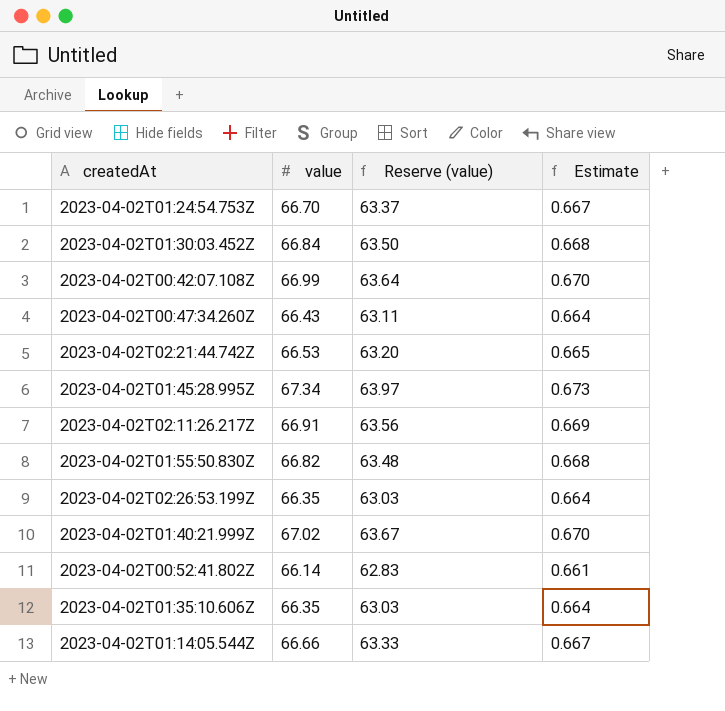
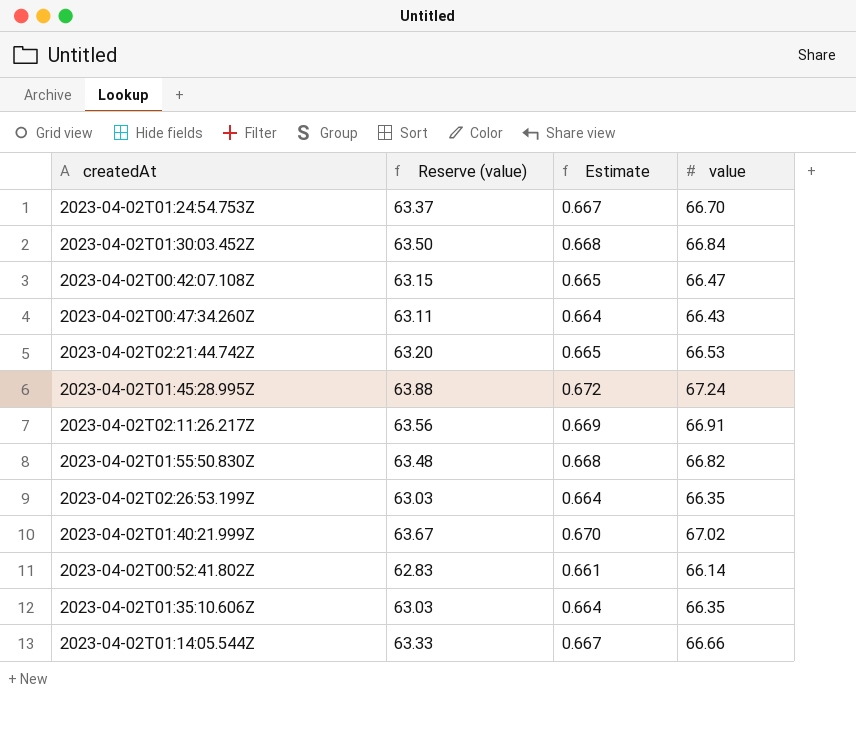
column value | position: 2 -> 4
2023-04-02T00:42:07.108Z | Reserve (value): 63.64 -> 63.15
2023-04-02T00:42:07.108Z | Estimate: 0.670 -> 0.665
2023-04-02T00:42:07.108Z | value: 66.99 -> 66.47
2023-04-02T01:45:28.995Z | Reserve (value): 63.97 -> 63.88
2023-04-02T01:45:28.995Z | Estimate: 0.673 -> 0.672
2023-04-02T01:45:28.995Z | value: 67.34 -> 67.24

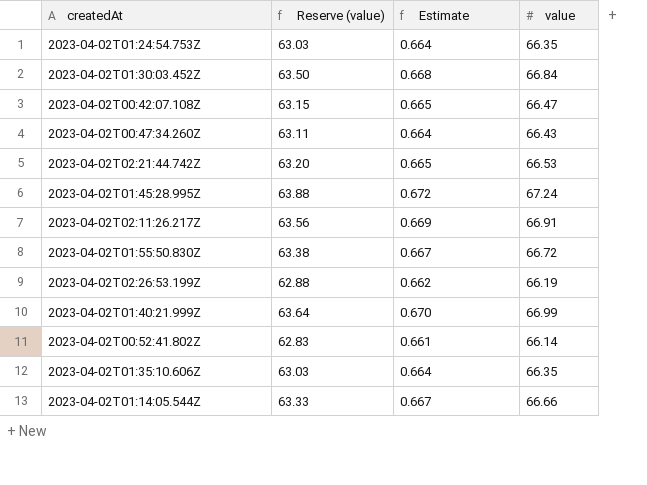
2023-04-02T01:24:54.753Z | Reserve (value): 63.37 -> 63.03
2023-04-02T01:24:54.753Z | Estimate: 0.667 -> 0.664
2023-04-02T01:24:54.753Z | value: 66.70 -> 66.35
2023-04-02T01:55:50.830Z | Reserve (value): 63.48 -> 63.38
2023-04-02T01:55:50.830Z | Estimate: 0.668 -> 0.667
2023-04-02T01:55:50.830Z | value: 66.82 -> 66.72
2023-04-02T02:26:53.199Z | Reserve (value): 63.03 -> 62.88
2023-04-02T02:26:53.199Z | Estimate: 0.664 -> 0.662
2023-04-02T02:26:53.199Z | value: 66.35 -> 66.19
2023-04-02T01:40:21.999Z | Reserve (value): 63.67 -> 63.64
2023-04-02T01:40:21.999Z | value: 67.02 -> 66.99

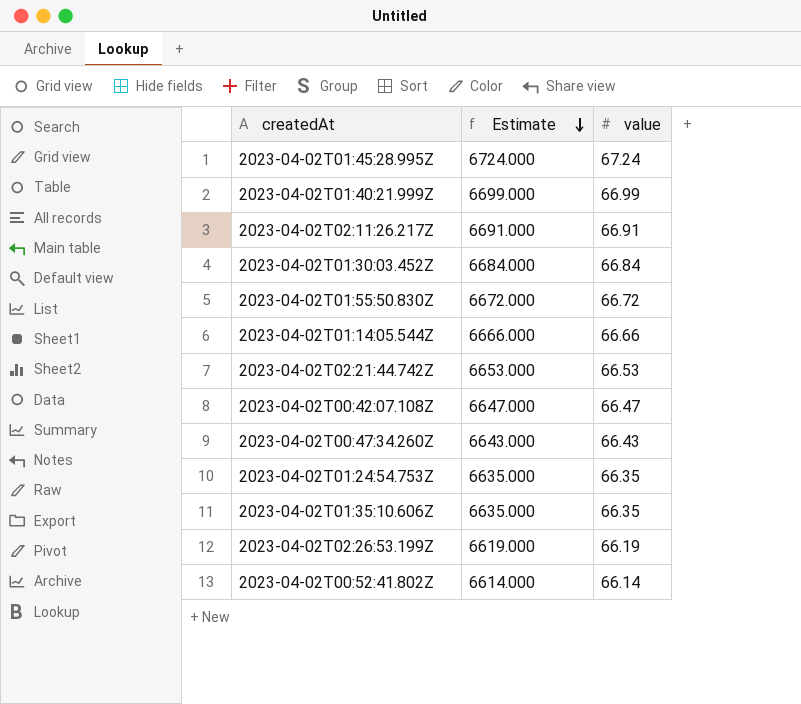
row order: none -> Estimate descending
column Reserve (value) | formula: [value] * 0.95 -> none
column Estimate | formula: [value] * 0.01 -> [value] * 100

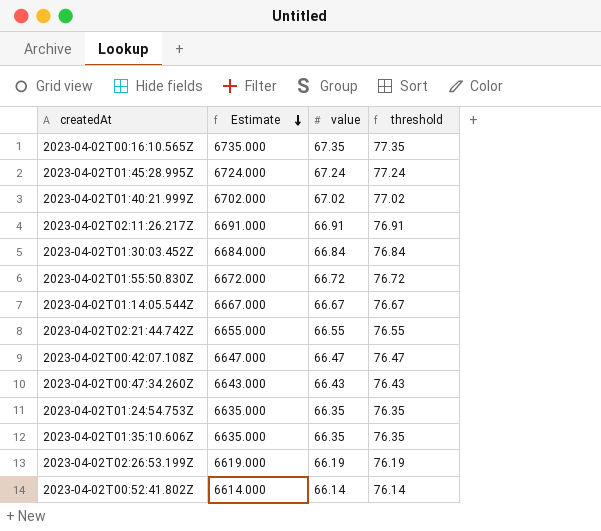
column threshold | formula: none -> [value] + 10
row 2023-04-02T00:16:10.565Z: none -> 6735.000 | 67.35 | 77.35
2023-04-02T01:40:21.999Z | Estimate: 6699.000 -> 6702.000
2023-04-02T01:40:21.999Z | value: 66.99 -> 67.02
2023-04-02T01:14:05.544Z | Estimate: 6666.000 -> 6667.000
2023-04-02T01:14:05.544Z | value: 66.66 -> 66.67
2023-04-02T02:21:44.742Z | Estimate: 6653.000 -> 6655.000
2023-04-02T02:21:44.742Z | value: 66.53 -> 66.55

